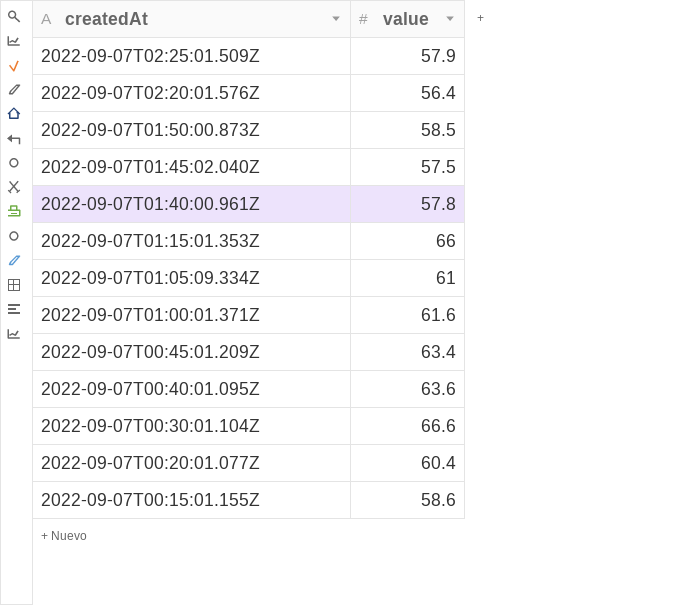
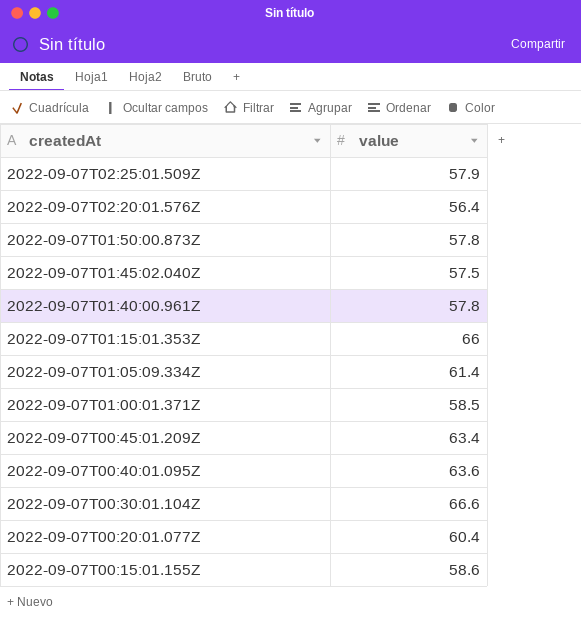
2022-09-07T01:50:00.873Z | value: 58.5 -> 57.8
2022-09-07T01:05:09.334Z | value: 61 -> 61.4
2022-09-07T01:00:01.371Z | value: 61.6 -> 58.5

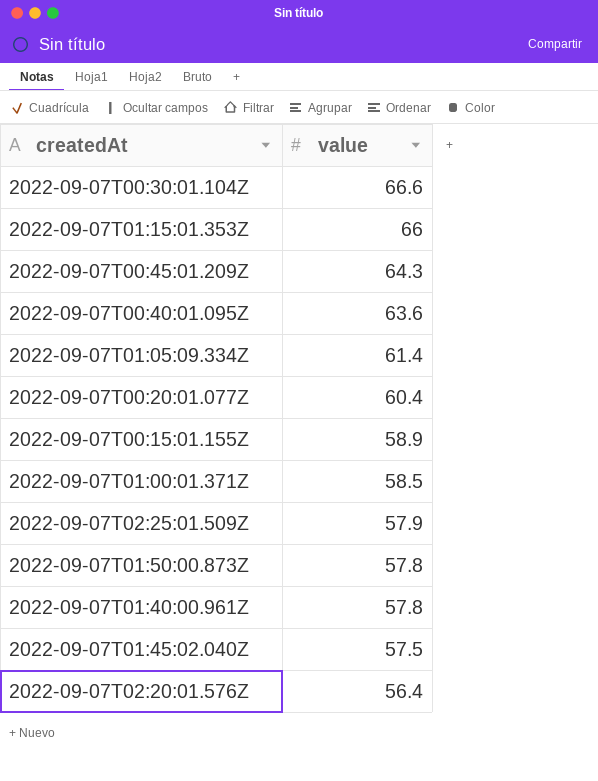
row order: createdAt descending -> value descending
2022-09-07T00:45:01.209Z | value: 63.4 -> 64.3
2022-09-07T00:15:01.155Z | value: 58.6 -> 58.9

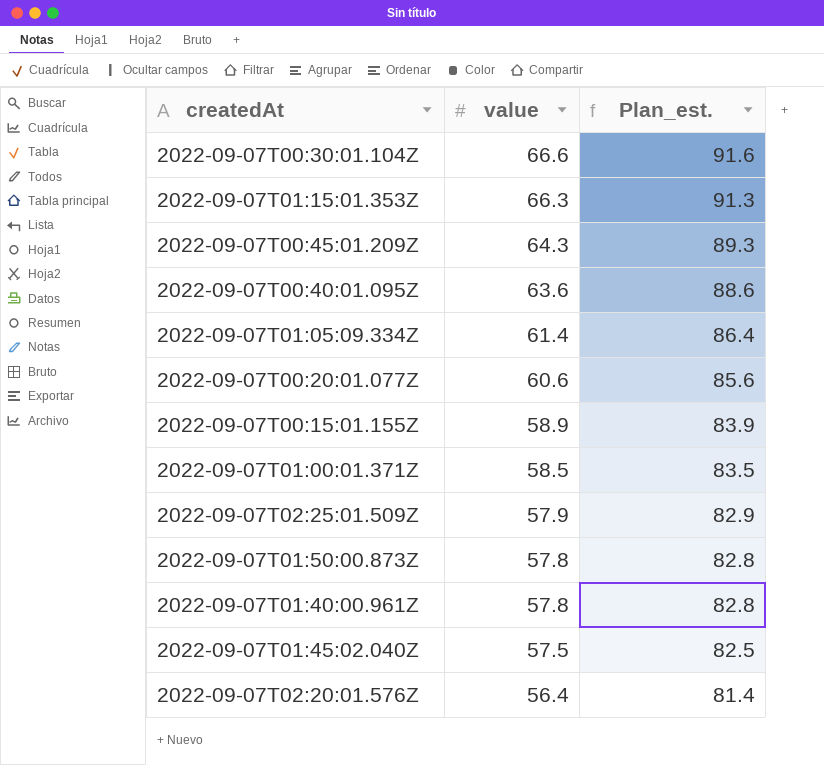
column Plan_est. | formula: none -> [value] + 25
2022-09-07T01:15:01.353Z | value: 66 -> 66.3
2022-09-07T00:20:01.077Z | value: 60.4 -> 60.6

